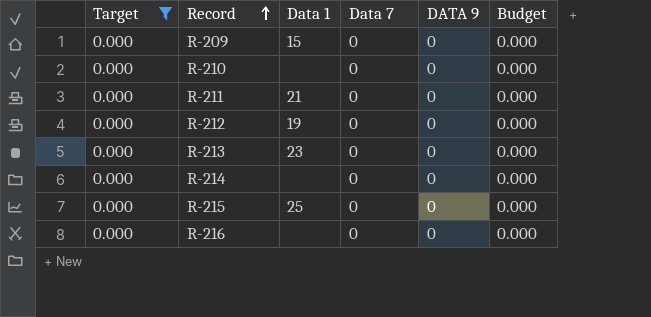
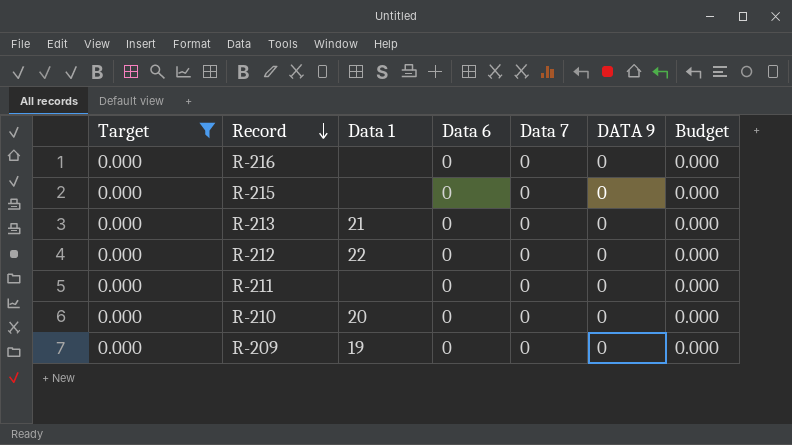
row order: Record ascending -> Record descending
column Data 6 | position: none -> 4
row R-214: 0.000 | none | 0 | 0 | 0.000 -> none
R-215 | Data 1: 25 -> none
R-213 | Data 1: 23 -> 21
R-212 | Data 1: 19 -> 22
R-211 | Data 1: 21 -> none
R-210 | Data 1: none -> 20
R-209 | Data 1: 15 -> 19

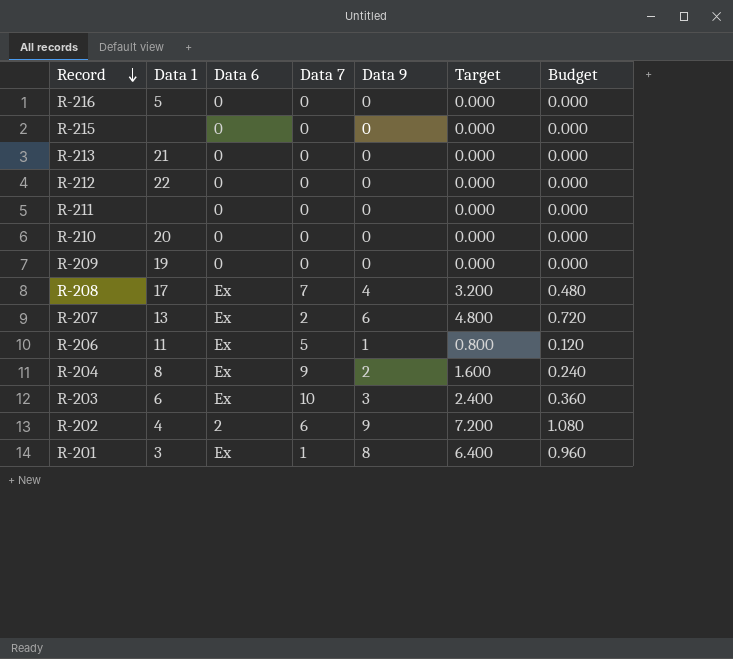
filter: Target = 0.000 -> none
column name: DATA 9 -> Data 9
column Target | position: 1 -> 6
R-216 | Data 1: none -> 5

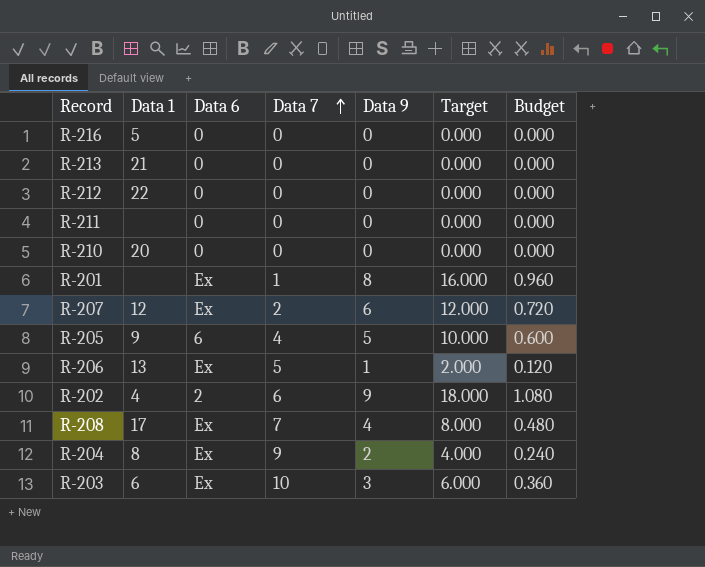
row order: Record descending -> Data 7 ascending
column Target | formula: [Data 9] * 0.8 -> [Data 9] * 2
row R-215: none | 0 | 0 | 0 | 0.000 | 0.000 -> none
row R-209: 19 | 0 | 0 | 0 | 0.000 | 0.000 -> none
R-201 | Data 1: 3 -> none
R-207 | Data 1: 13 -> 12
row R-205: none -> 9 | 6 | 4 | 5 | 10.000 | 0.600
R-206 | Data 1: 11 -> 13

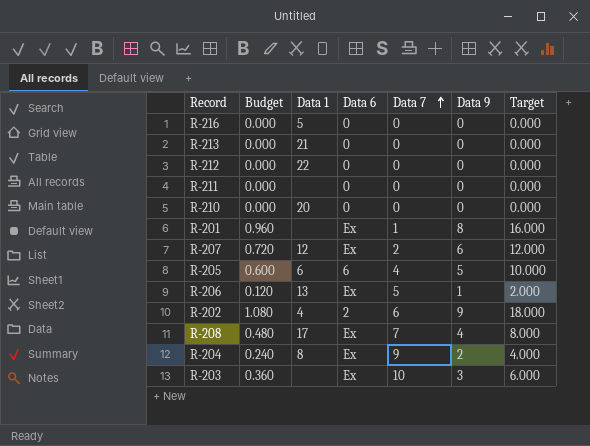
column Budget | position: 7 -> 2
R-205 | Data 1: 9 -> 6
R-203 | Data 1: 6 -> none

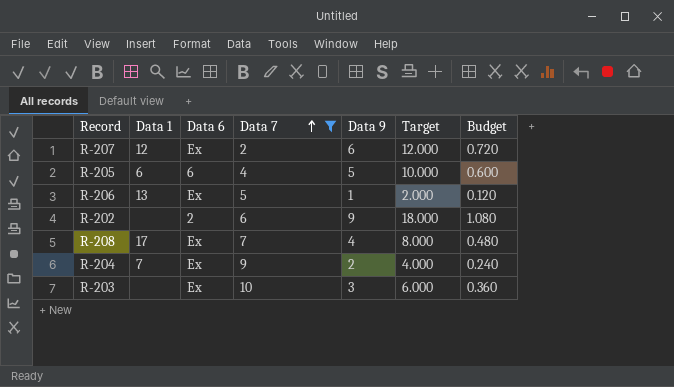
filter: none -> Data 7 >= 2
column Budget | position: 2 -> 7
R-202 | Data 1: 4 -> none
R-204 | Data 1: 8 -> 7

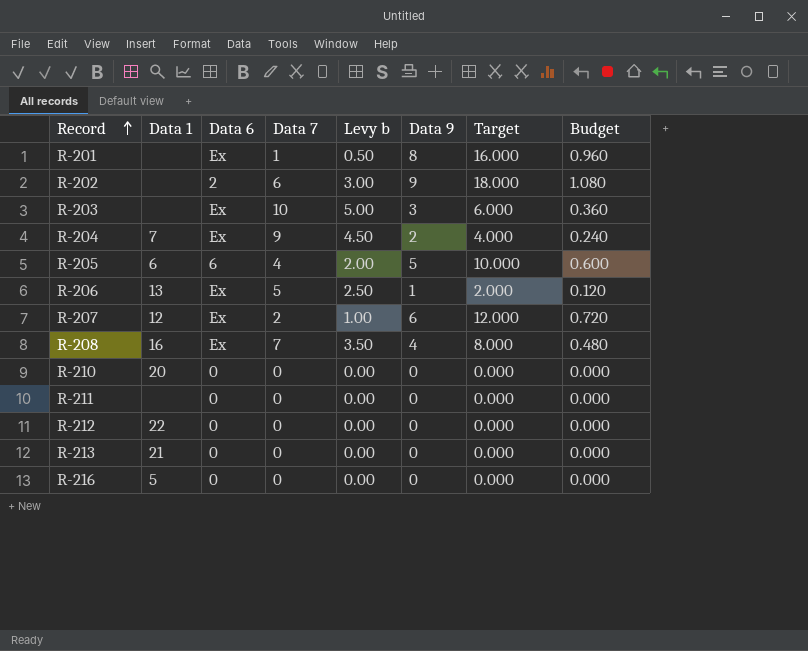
filter: Data 7 >= 2 -> none
row order: Data 7 ascending -> Record ascending
column Levy b | formula: none -> [Data 7] * 0.5
R-208 | Data 1: 17 -> 16

